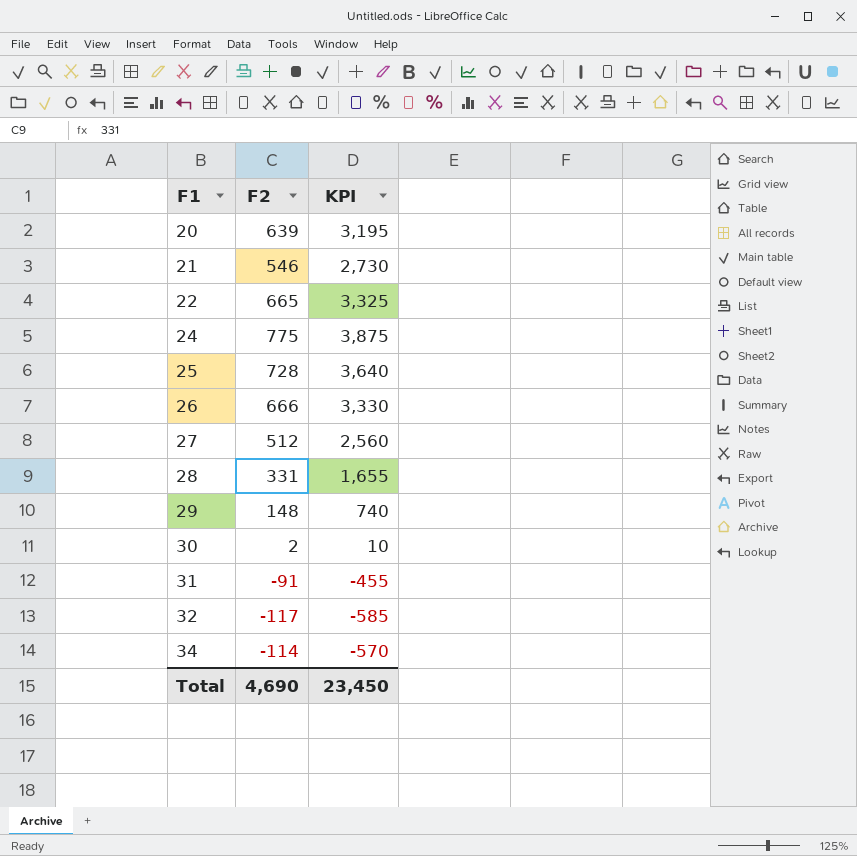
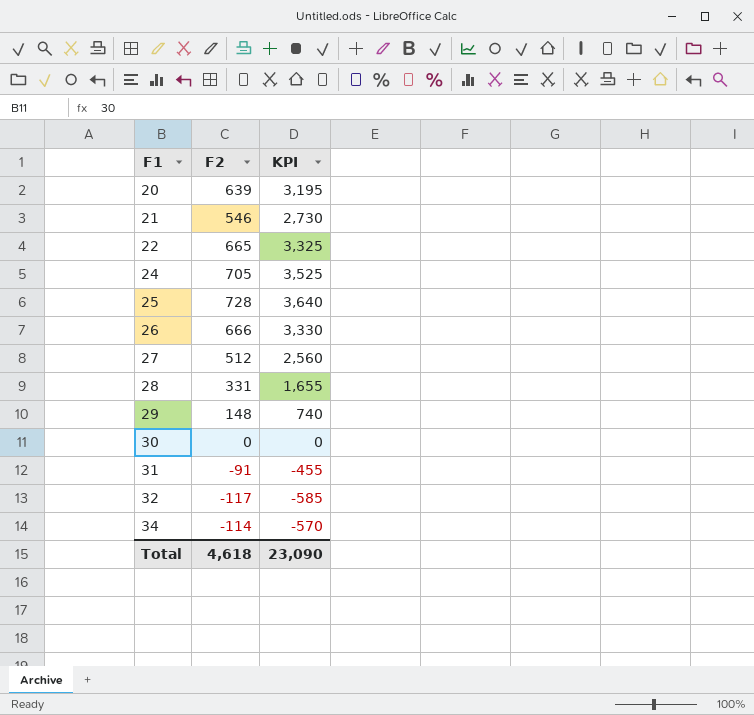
24 | F2: 775 -> 705
24 | KPI: 3,875 -> 3,525
30 | F2: 2 -> 0
30 | KPI: 10 -> 0
Total | F2: 4,690 -> 4,618
Total | KPI: 23,450 -> 23,090

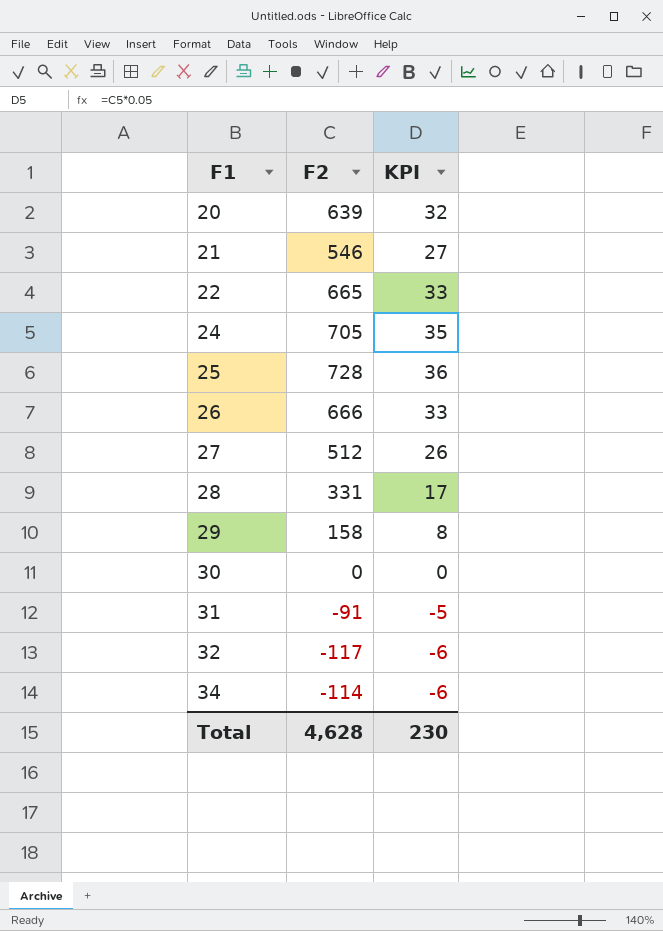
column KPI | formula: [F2] * 5 -> [F2] * 0.05
29 | F2: 148 -> 158
Total | F2: 4,618 -> 4,628
Total | KPI: 23,090 -> 230

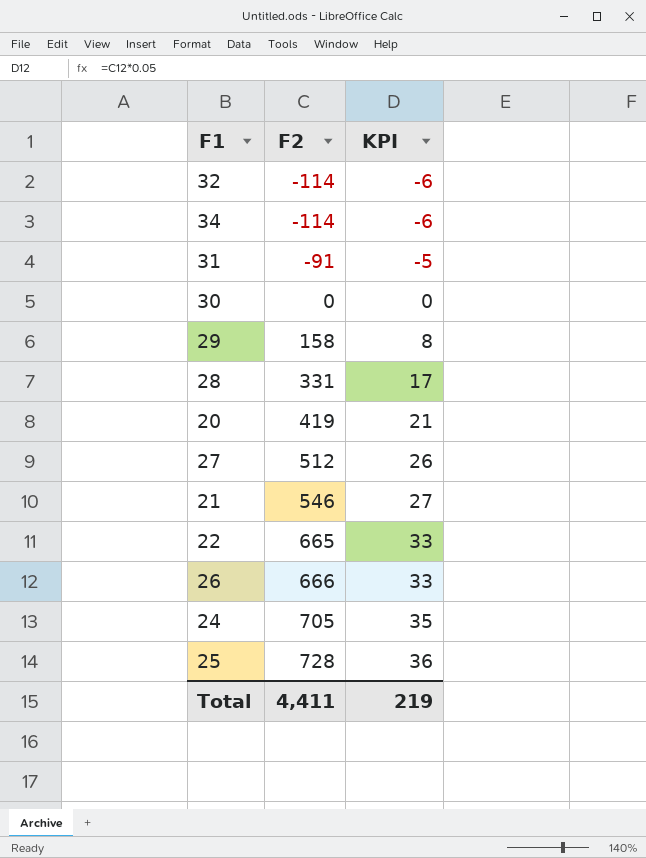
row order: F1 ascending -> F2 ascending
32 | F2: -117 -> -114
20 | F2: 639 -> 419
20 | KPI: 32 -> 21
Total | F2: 4,628 -> 4,411
Total | KPI: 230 -> 219

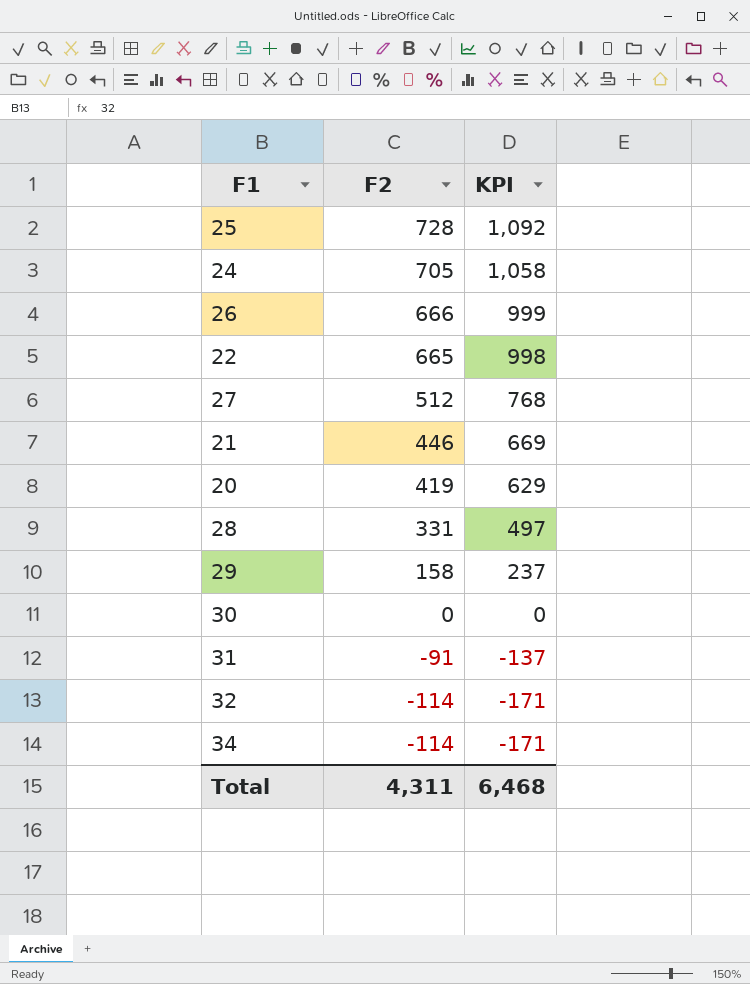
row order: F2 ascending -> F2 descending
column KPI | formula: [F2] * 0.05 -> [F2] * 1.5
21 | F2: 546 -> 446
Total | F2: 4,411 -> 4,311
Total | KPI: 219 -> 6,468

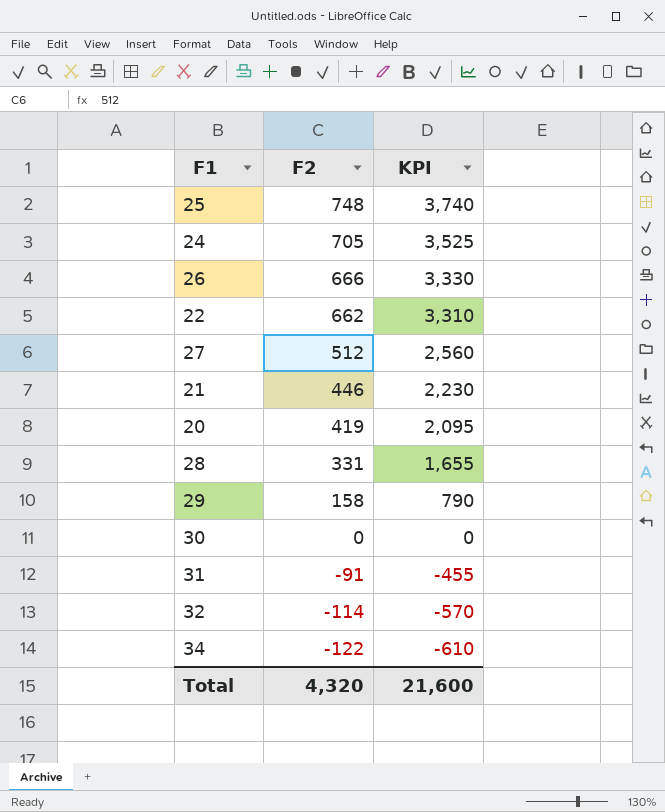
column KPI | formula: [F2] * 1.5 -> [F2] * 5
25 | F2: 728 -> 748
22 | F2: 665 -> 662
34 | F2: -114 -> -122
Total | F2: 4,311 -> 4,320
Total | KPI: 6,468 -> 21,600

